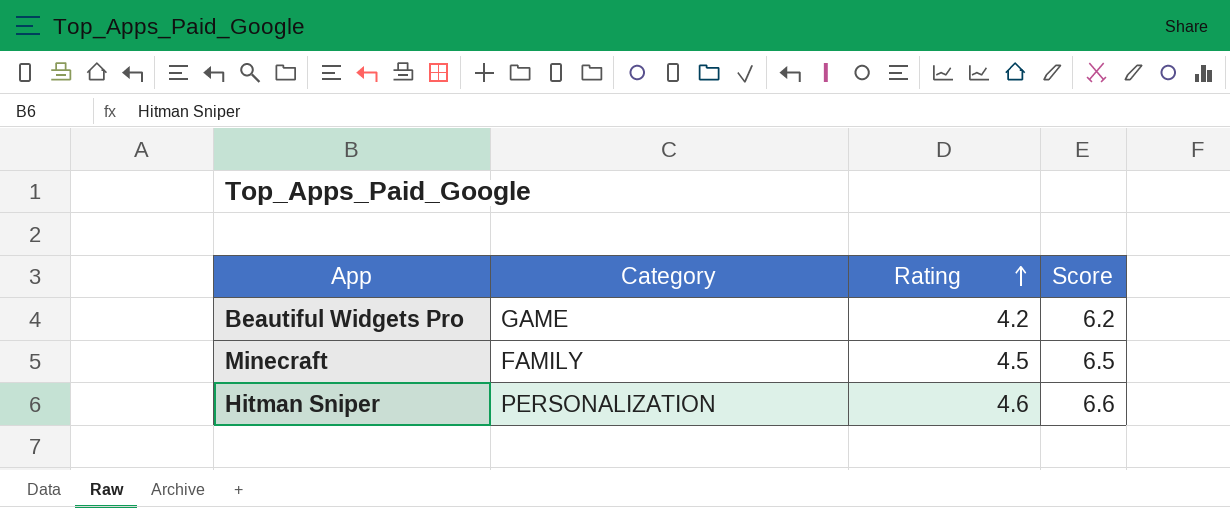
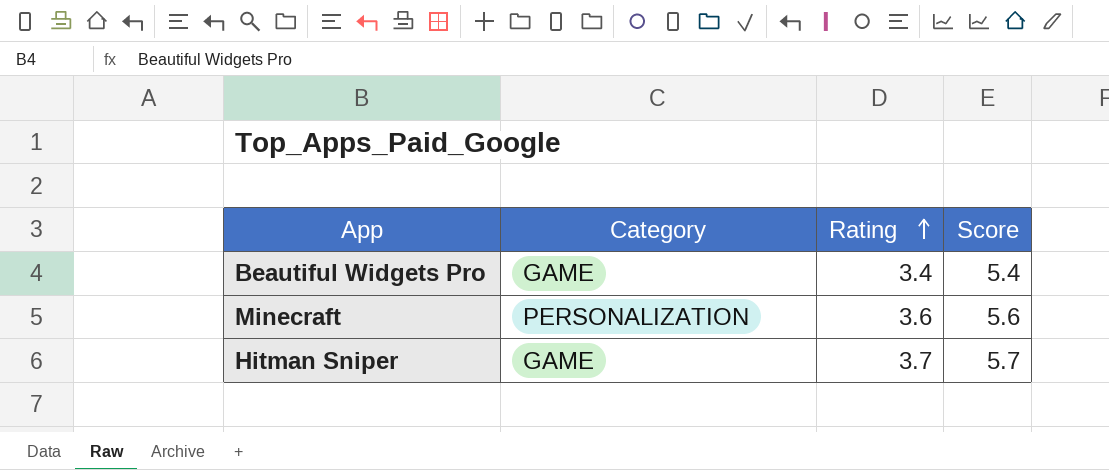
Beautiful Widgets Pro | Rating: 4.2 -> 3.4
Beautiful Widgets Pro | Score: 6.2 -> 5.4
Minecraft | Category: FAMILY -> PERSONALIZATION
Minecraft | Rating: 4.5 -> 3.6
Minecraft | Score: 6.5 -> 5.6
Hitman Sniper | Category: PERSONALIZATION -> GAME
Hitman Sniper | Rating: 4.6 -> 3.7
Hitman Sniper | Score: 6.6 -> 5.7

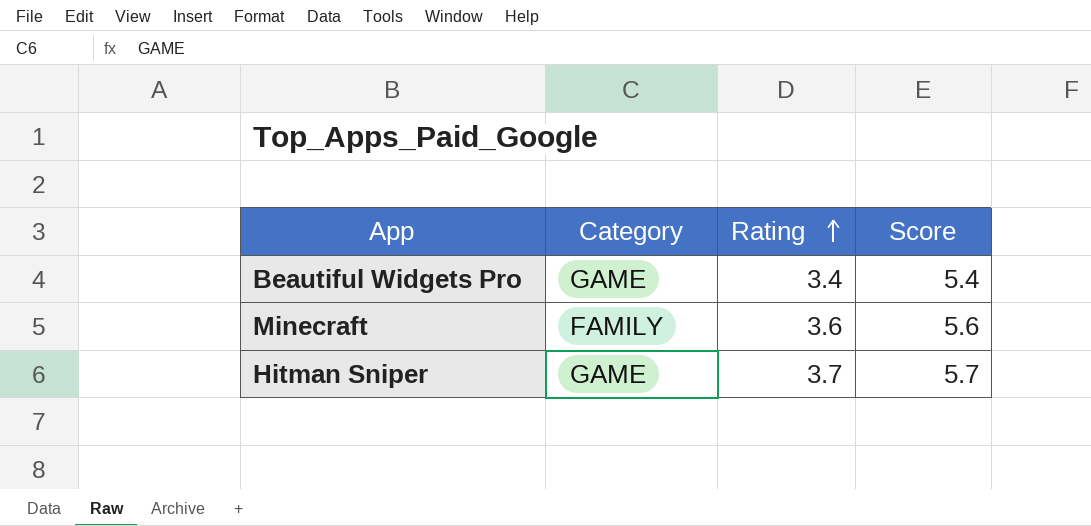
Minecraft | Category: PERSONALIZATION -> FAMILY

